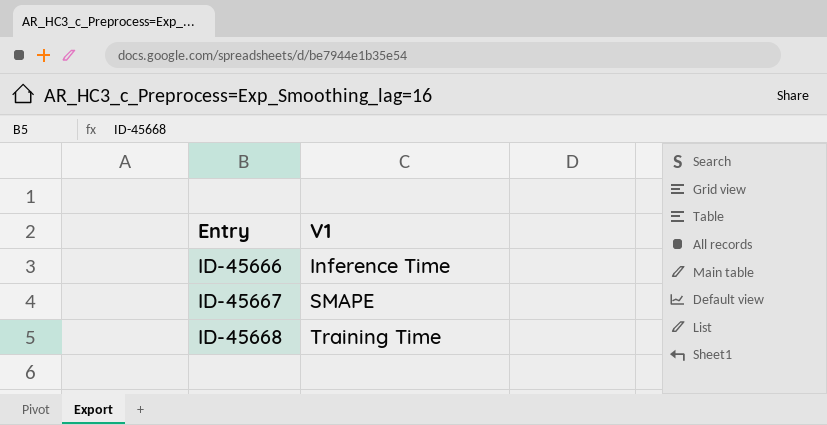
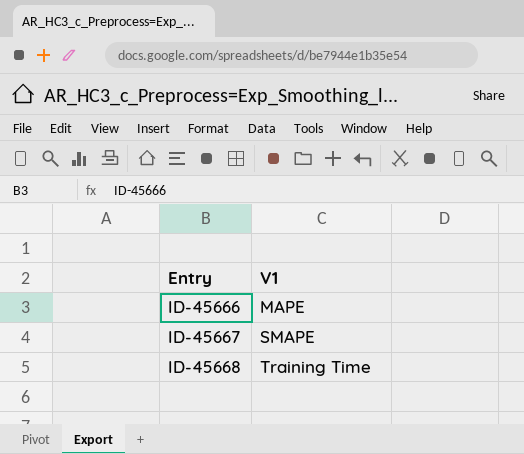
ID-45666 | V1: Inference Time -> MAPE

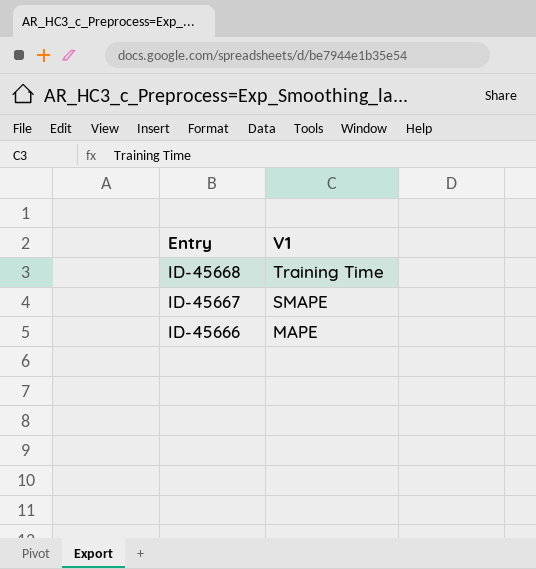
row order: Entry ascending -> Entry descending

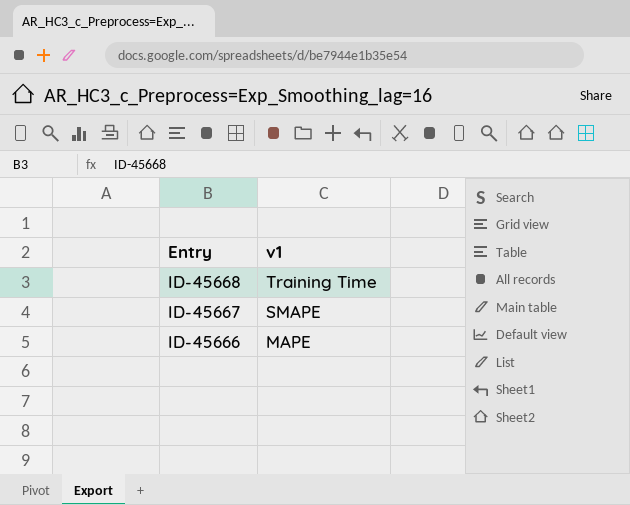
column name: V1 -> v1

